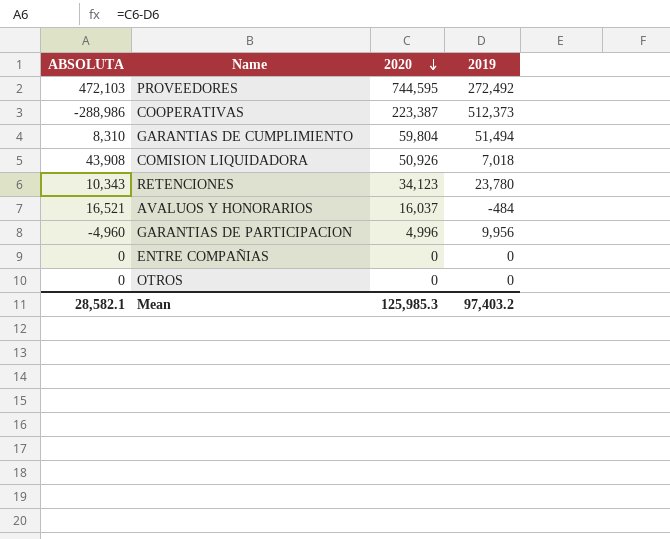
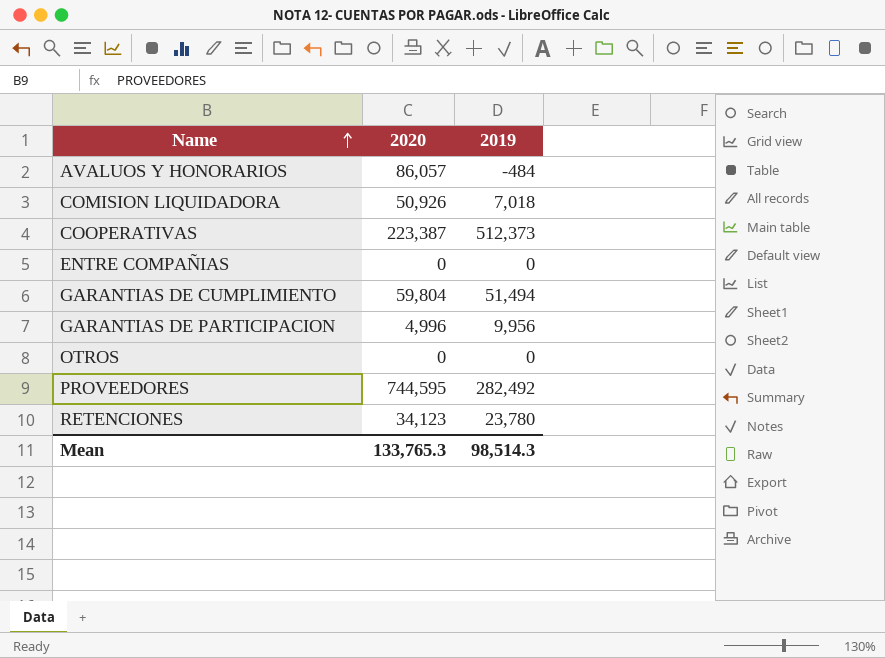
row order: 2020 descending -> Name ascending
column ABSOLUTA | formula: [2020] - [2019] -> none
AVALUOS Y HONORARIOS | 2020: 16,037 -> 86,057
PROVEEDORES | 2019: 272,492 -> 282,492
Mean | 2020: 125,985.3 -> 133,765.3
Mean | 2019: 97,403.2 -> 98,514.3

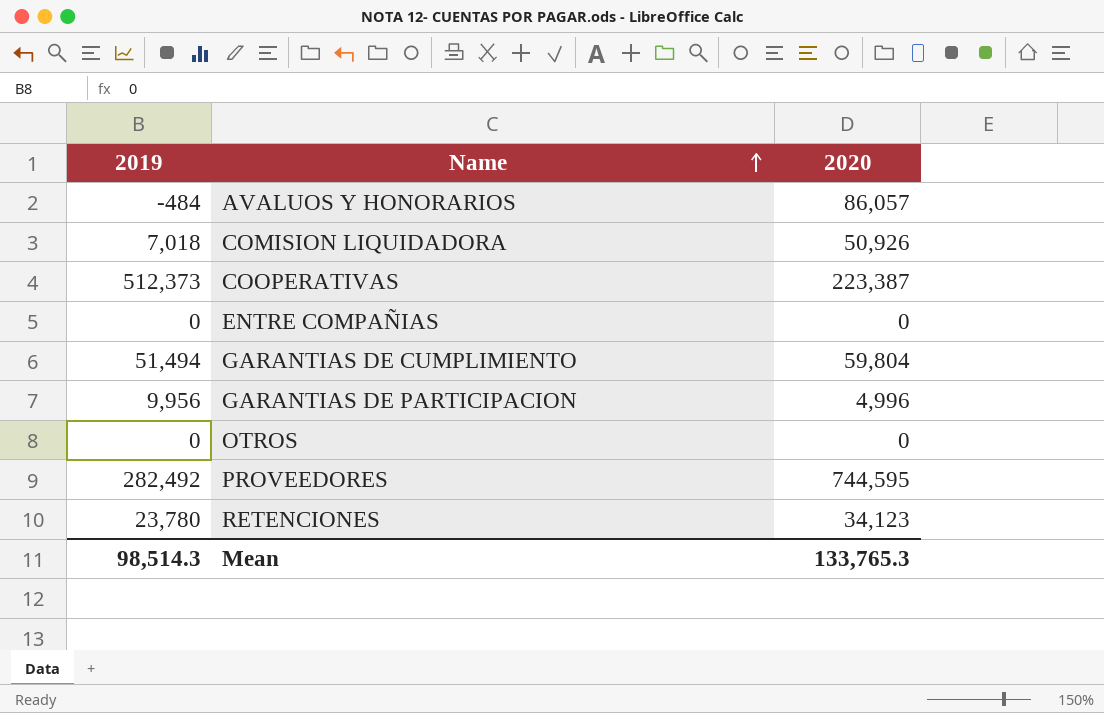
column 2019 | position: 3 -> 1

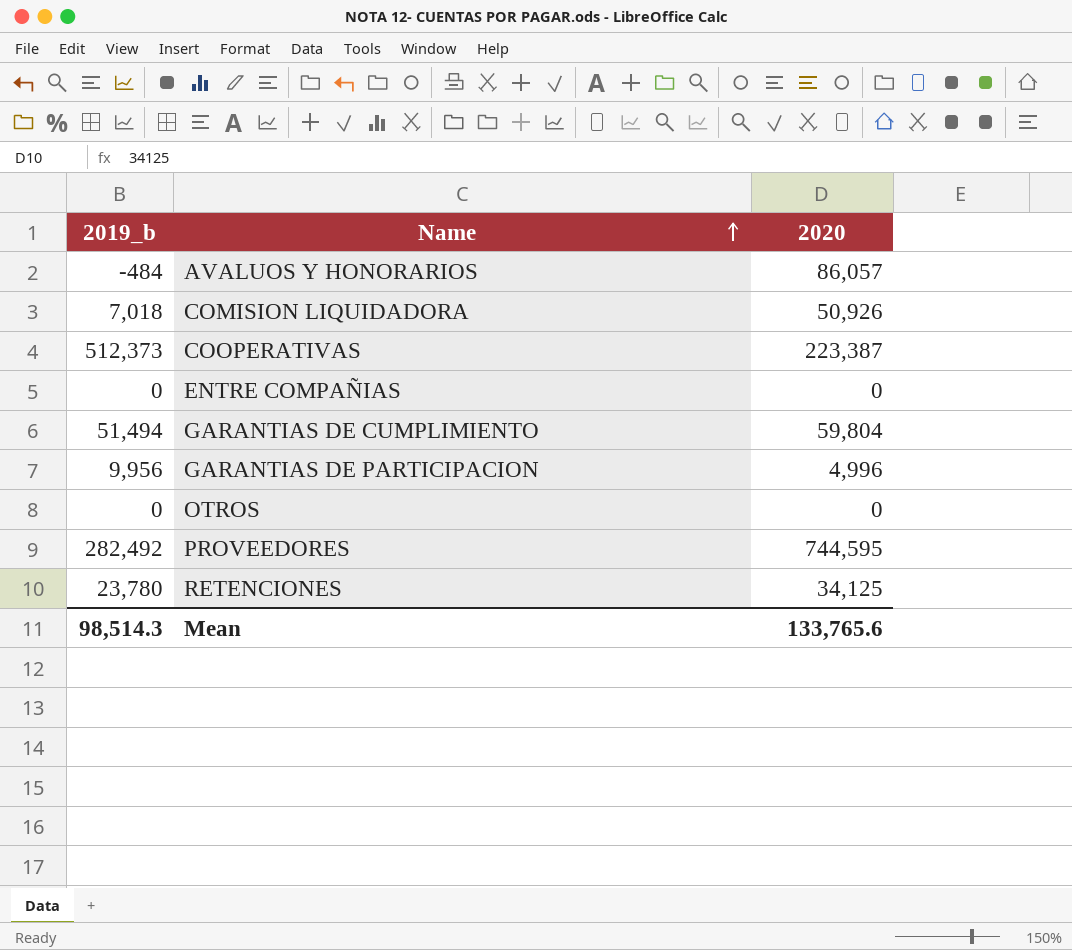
column name: 2019 -> 2019_b
RETENCIONES | 2020: 34,123 -> 34,125
Mean | 2020: 133,765.3 -> 133,765.6

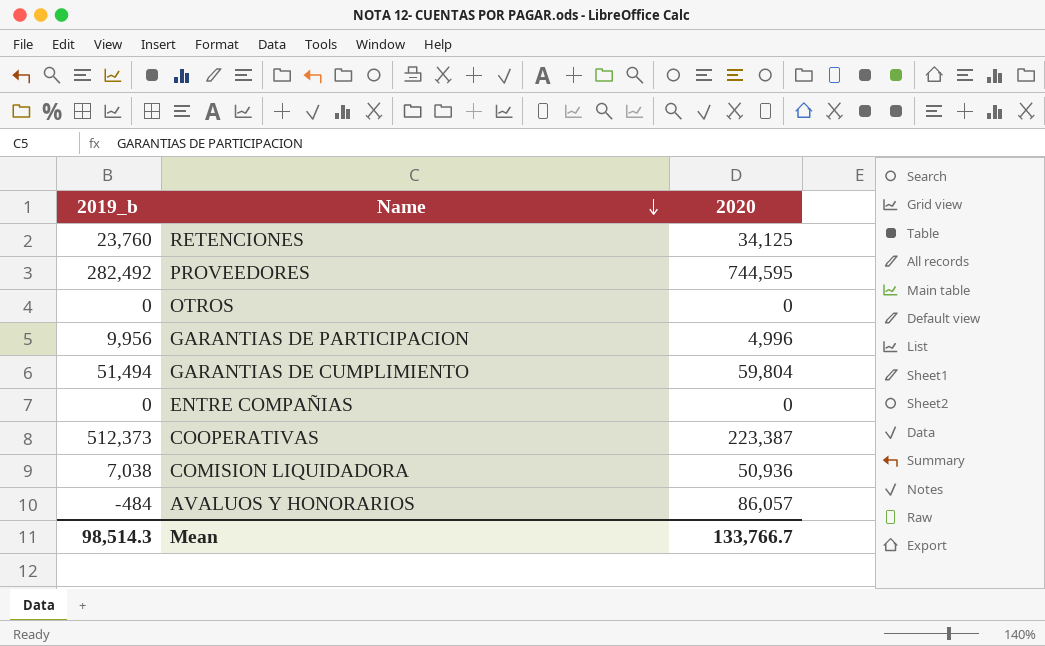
row order: Name ascending -> Name descending
RETENCIONES | 2019_b: 23,780 -> 23,760
COMISION LIQUIDADORA | 2019_b: 7,018 -> 7,038
COMISION LIQUIDADORA | 2020: 50,926 -> 50,936
Mean | 2020: 133,765.6 -> 133,766.7

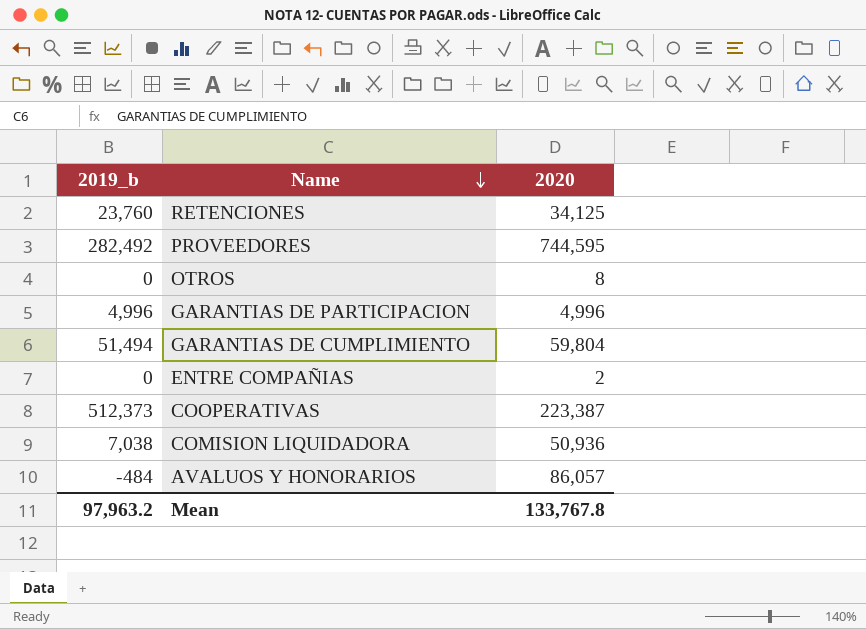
OTROS | 2020: 0 -> 8
GARANTIAS DE PARTICIPACION | 2019_b: 9,956 -> 4,996
ENTRE COMPAÑIAS | 2020: 0 -> 2
Mean | 2019_b: 98,514.3 -> 97,963.2
Mean | 2020: 133,766.7 -> 133,767.8

